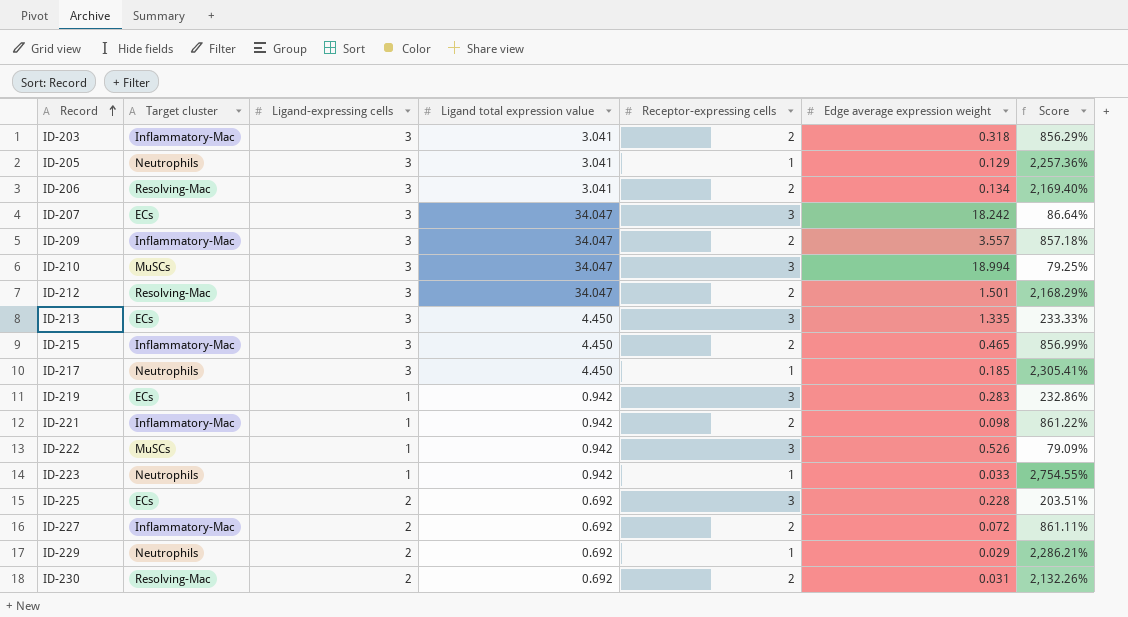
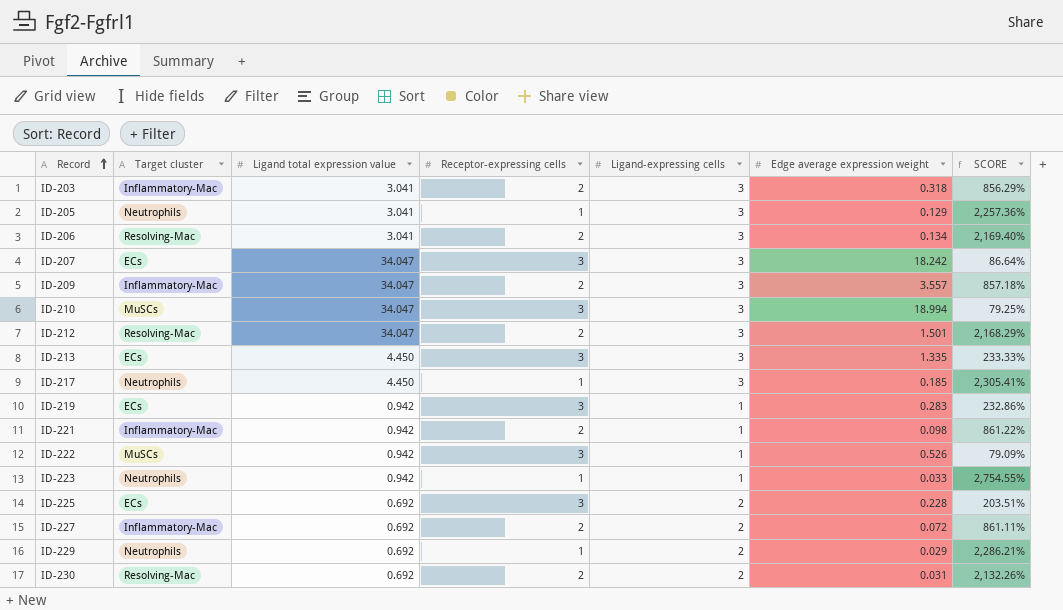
column Ligand-expressing cells | position: 3 -> 5
column name: Score -> SCORE
row ID-215: Inflammatory-Mac | 3 | 4.450 | 2 | 0.465 | 856.99% -> none

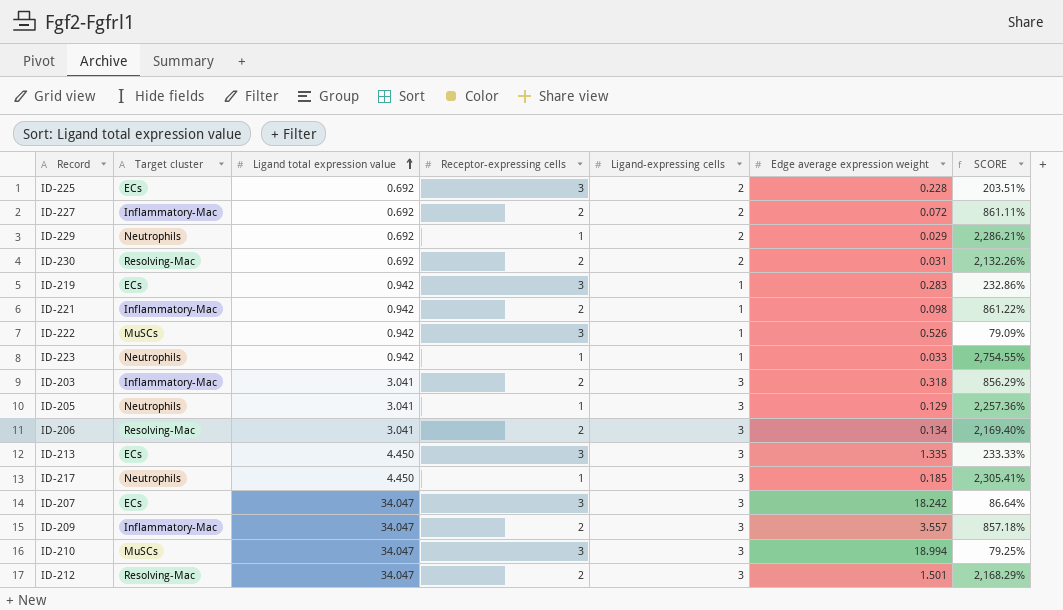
row order: Record ascending -> Ligand total expression value ascending

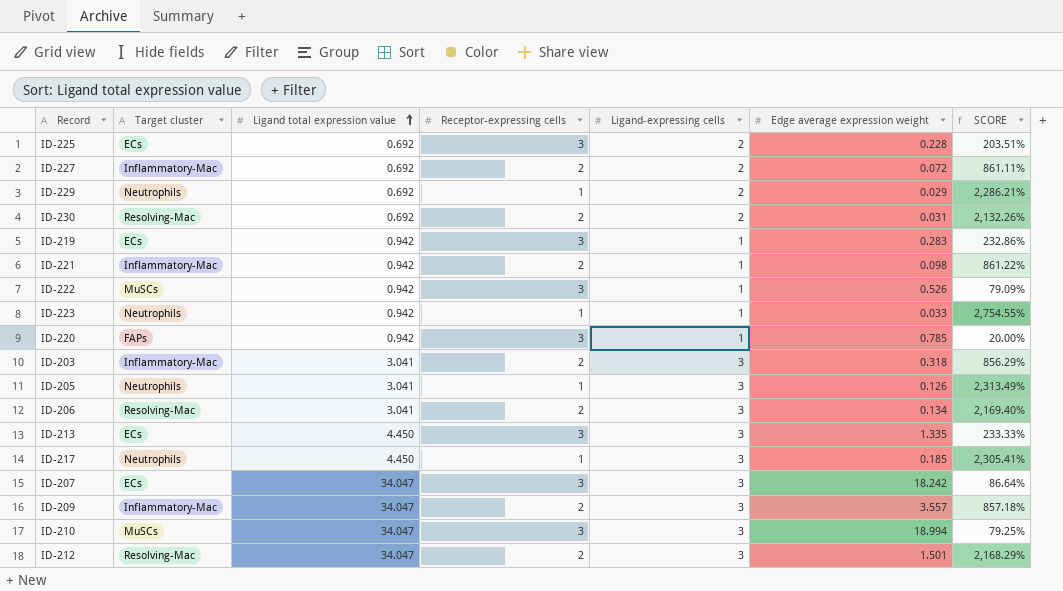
row ID-220: none -> FAPs | 0.942 | 3 | 1 | 0.785 | 20.00%
ID-205 | Edge average expression weight: 0.129 -> 0.126
ID-205 | SCORE: 2,257.36% -> 2,313.49%

